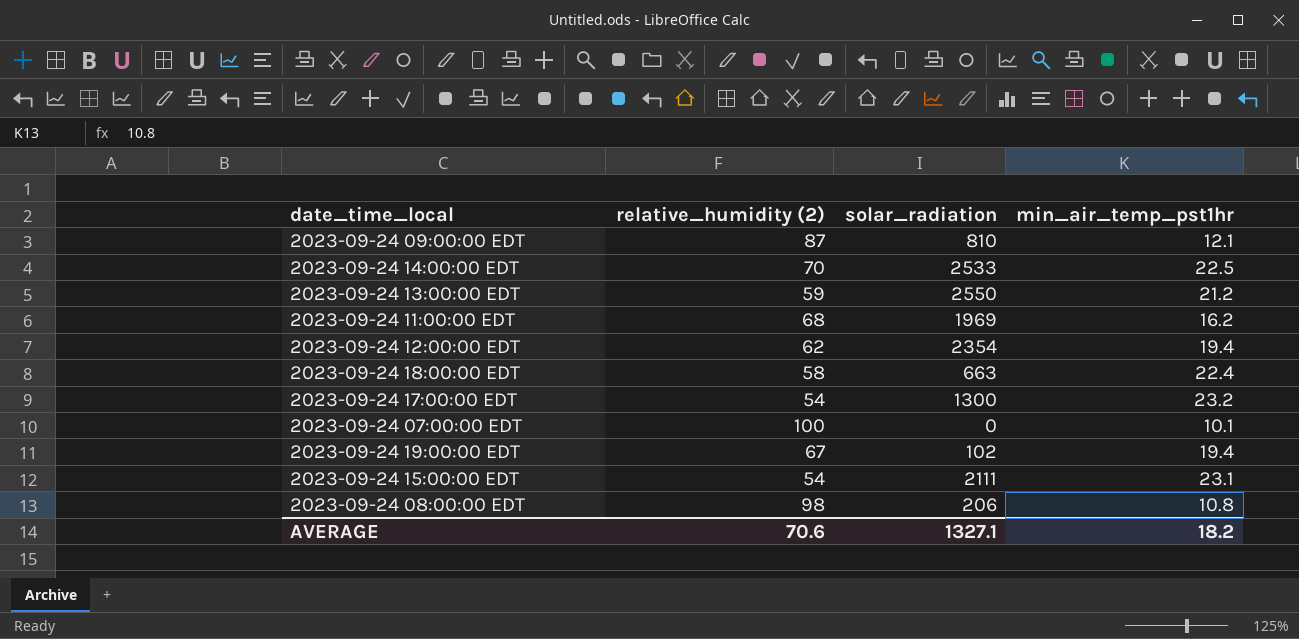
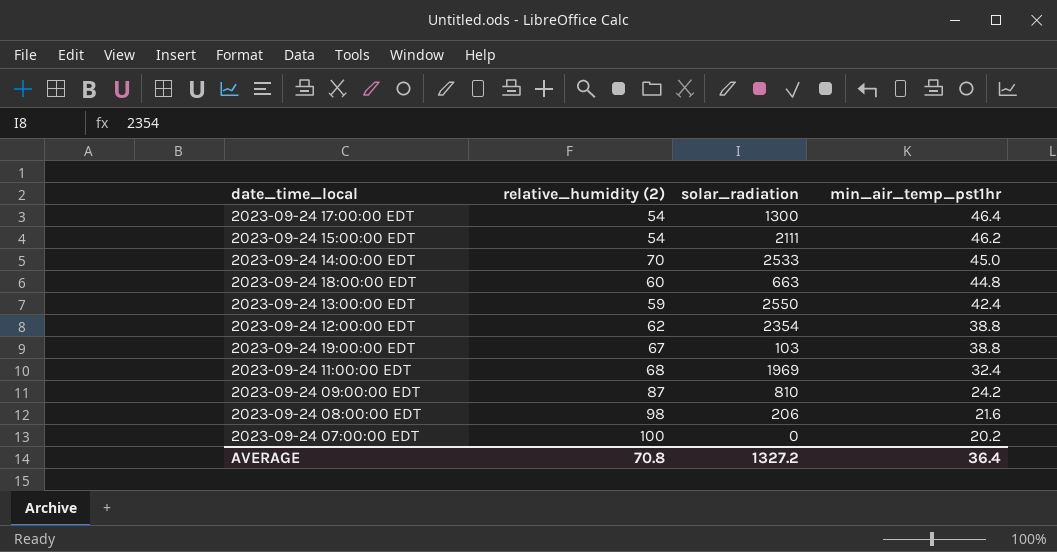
row order: none -> min_air_temp_pst1hr descending
2023-09-24 17:00:00 EDT | min_air_temp_pst1hr: 23.2 -> 46.4
2023-09-24 15:00:00 EDT | min_air_temp_pst1hr: 23.1 -> 46.2
2023-09-24 14:00:00 EDT | min_air_temp_pst1hr: 22.5 -> 45.0
2023-09-24 18:00:00 EDT | relative_humidity (2): 58 -> 60
2023-09-24 18:00:00 EDT | min_air_temp_pst1hr: 22.4 -> 44.8
2023-09-24 13:00:00 EDT | min_air_temp_pst1hr: 21.2 -> 42.4
2023-09-24 12:00:00 EDT | min_air_temp_pst1hr: 19.4 -> 38.8
2023-09-24 19:00:00 EDT | solar_radiation: 102 -> 103
2023-09-24 19:00:00 EDT | min_air_temp_pst1hr: 19.4 -> 38.8
2023-09-24 11:00:00 EDT | min_air_temp_pst1hr: 16.2 -> 32.4
2023-09-24 09:00:00 EDT | min_air_temp_pst1hr: 12.1 -> 24.2
2023-09-24 08:00:00 EDT | min_air_temp_pst1hr: 10.8 -> 21.6
2023-09-24 07:00:00 EDT | min_air_temp_pst1hr: 10.1 -> 20.2
AVERAGE | relative_humidity (2): 70.6 -> 70.8
AVERAGE | solar_radiation: 1327.1 -> 1327.2
AVERAGE | min_air_temp_pst1hr: 18.2 -> 36.4

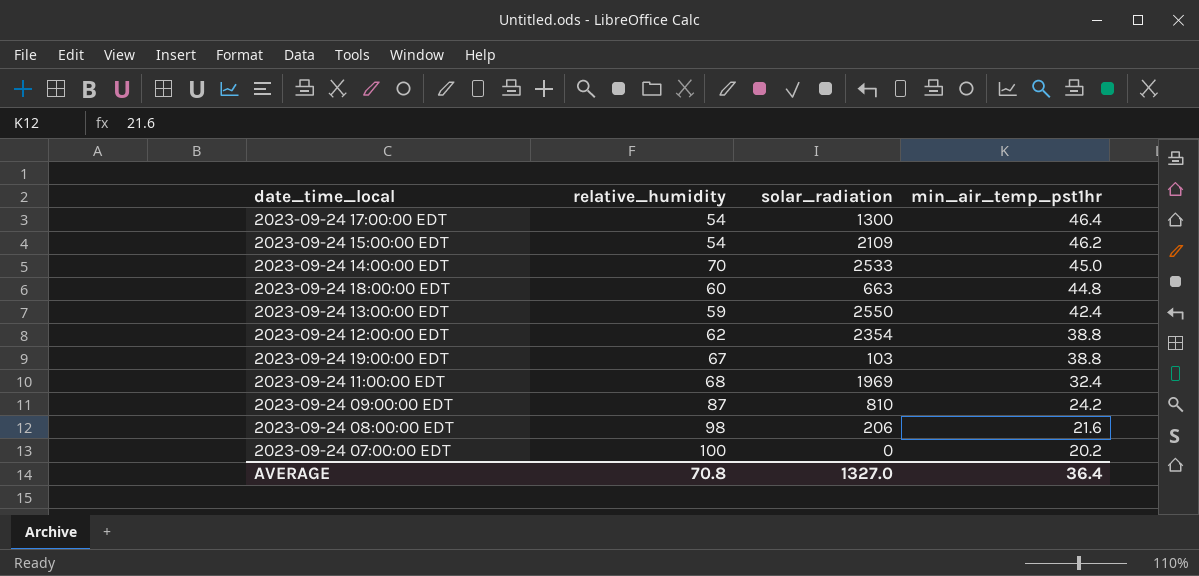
column name: relative_humidity (2) -> relative_humidity
2023-09-24 15:00:00 EDT | solar_radiation: 2111 -> 2109
AVERAGE | solar_radiation: 1327.2 -> 1327.0

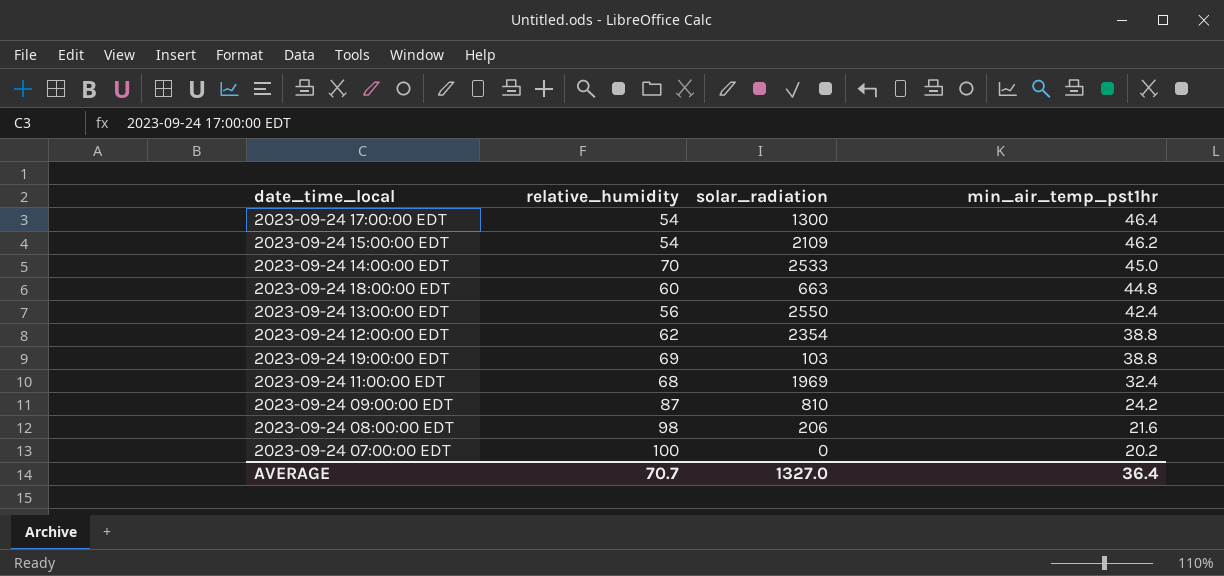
2023-09-24 13:00:00 EDT | relative_humidity: 59 -> 56
2023-09-24 19:00:00 EDT | relative_humidity: 67 -> 69
AVERAGE | relative_humidity: 70.8 -> 70.7

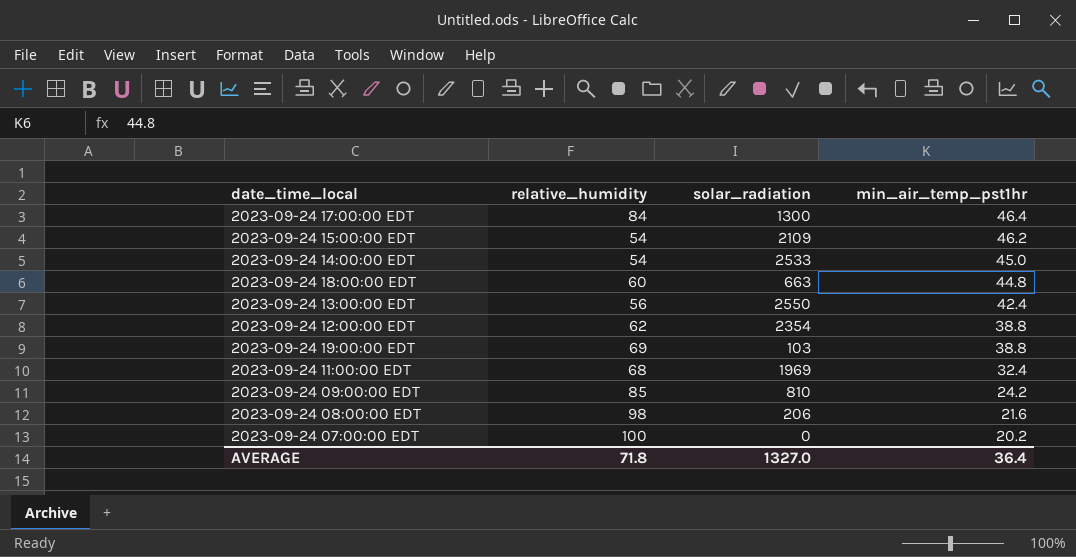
2023-09-24 17:00:00 EDT | relative_humidity: 54 -> 84
2023-09-24 14:00:00 EDT | relative_humidity: 70 -> 54
2023-09-24 09:00:00 EDT | relative_humidity: 87 -> 85
AVERAGE | relative_humidity: 70.7 -> 71.8

